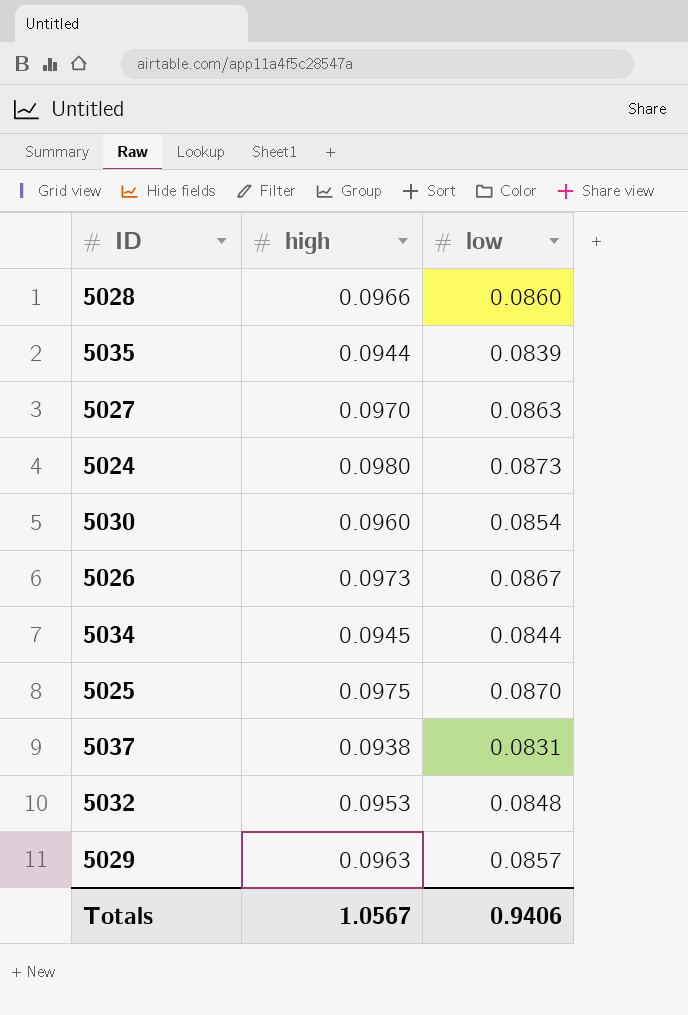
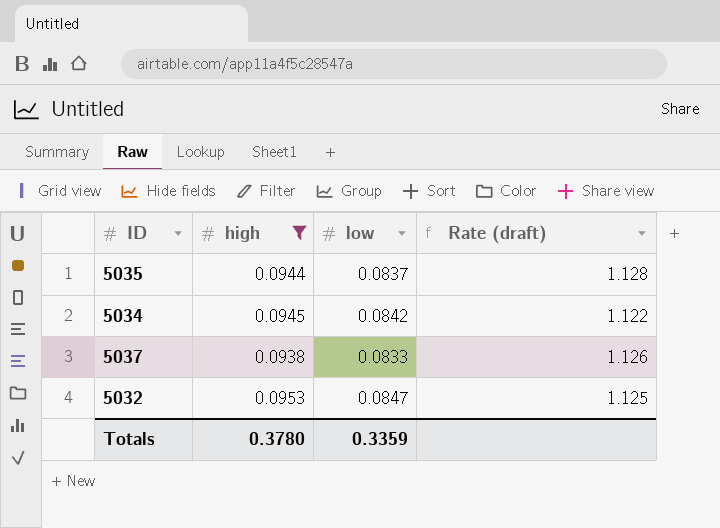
filter: none -> high <= 0.0953
column Rate (draft) | formula: none -> [high] / [low]
5035 | low: 0.0839 -> 0.0837
5034 | low: 0.0844 -> 0.0842
5037 | low: 0.0831 -> 0.0833
5032 | low: 0.0848 -> 0.0847
Totals | high: 1.0567 -> 0.3780
Totals | low: 0.9406 -> 0.3359

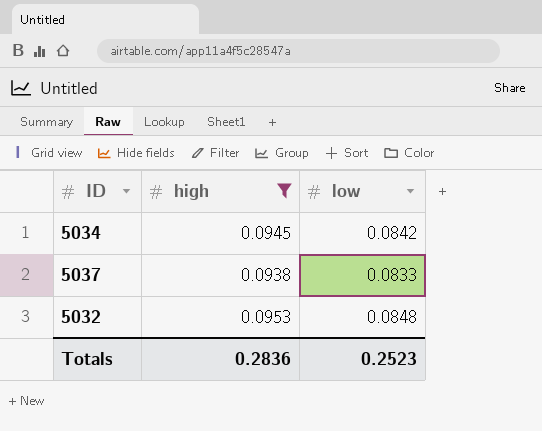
column Rate (draft) | formula: [high] / [low] -> none
row 5035: 0.0944 | 0.0837 | 1.128 -> none
5032 | low: 0.0847 -> 0.0848
Totals | high: 0.3780 -> 0.2836
Totals | low: 0.3359 -> 0.2523

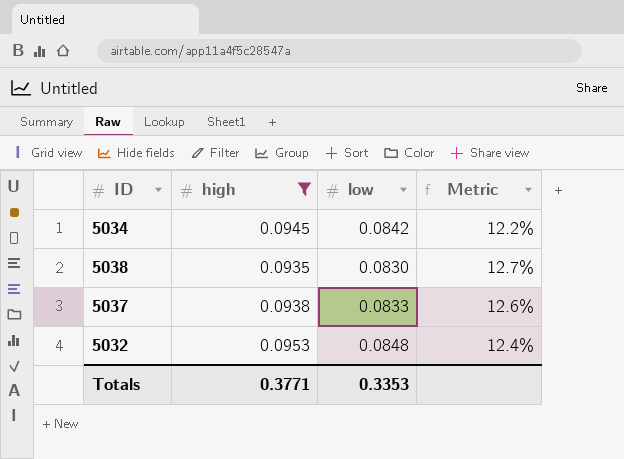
column Metric | formula: none -> ([high] - [low]) / [low]
row 5038: none -> 0.0935 | 0.0830 | 12.7%
Totals | high: 0.2836 -> 0.3771
Totals | low: 0.2523 -> 0.3353

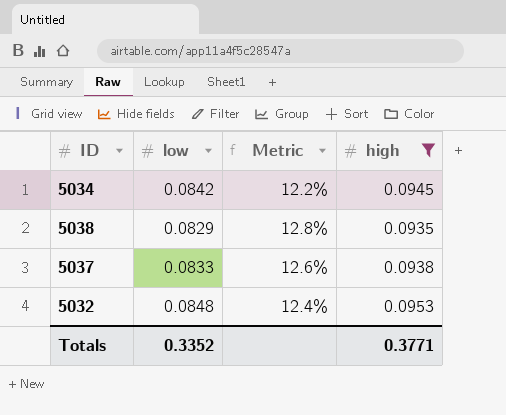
column high | position: 2 -> 4
5038 | low: 0.0830 -> 0.0829
5038 | Metric: 12.7% -> 12.8%
Totals | low: 0.3353 -> 0.3352

